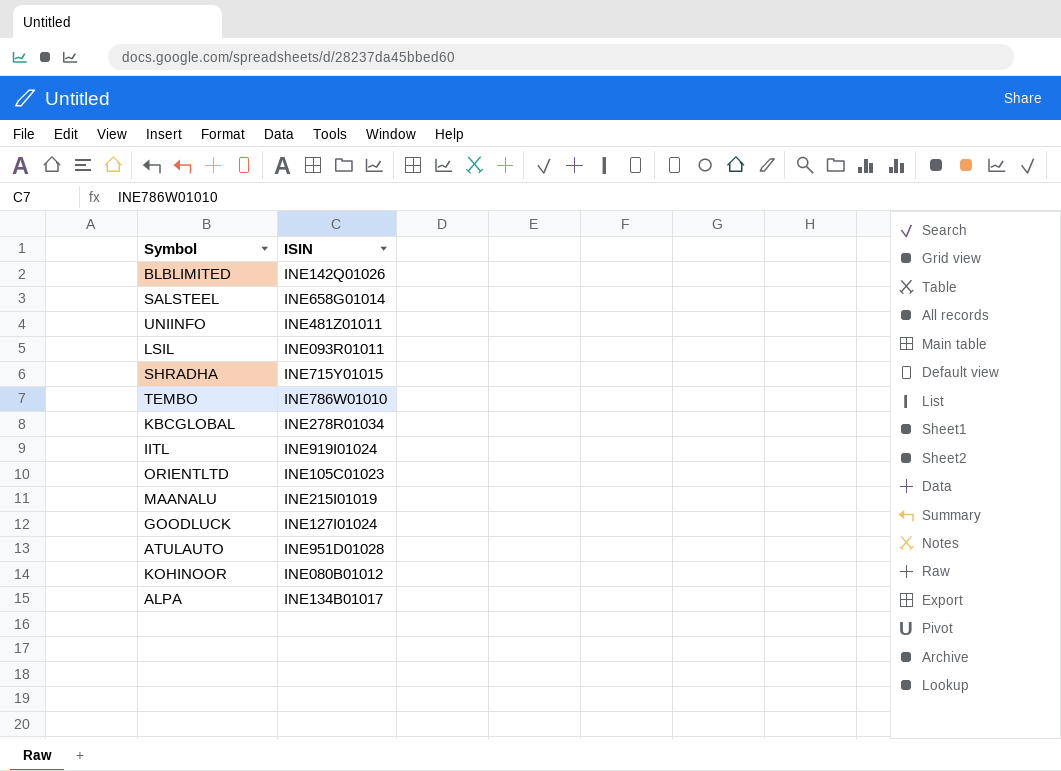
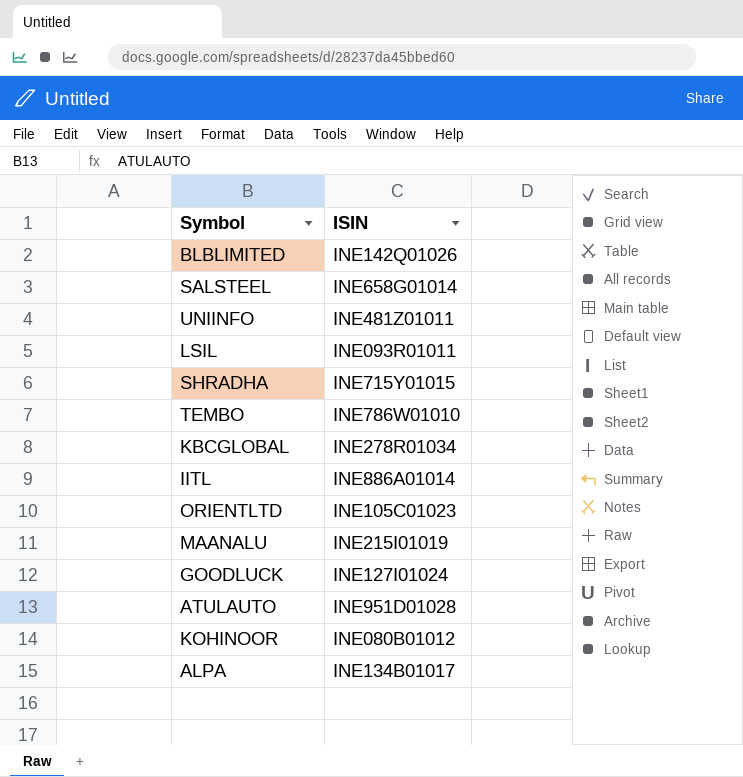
IITL | ISIN: INE919I01024 -> INE886A01014

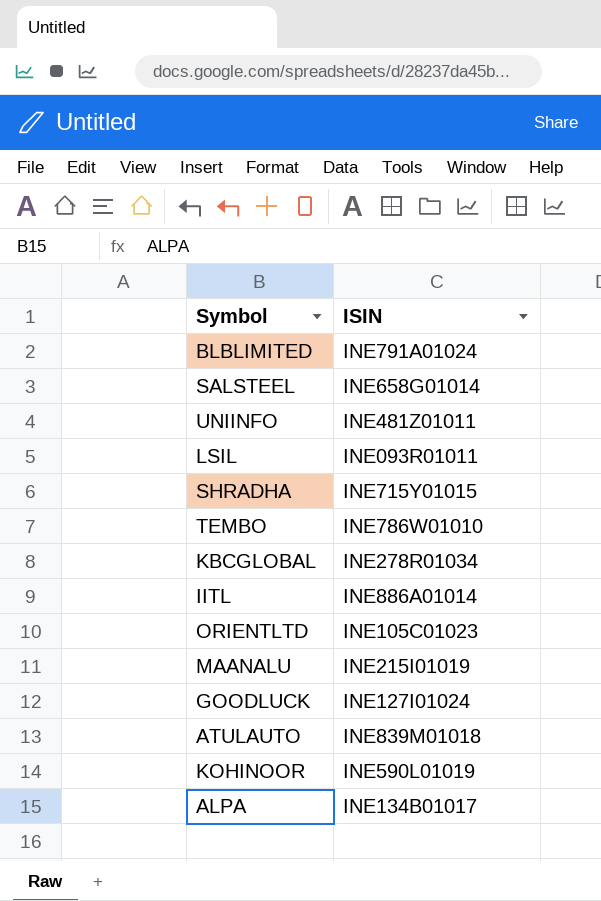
BLBLIMITED | ISIN: INE142Q01026 -> INE791A01024
ATULAUTO | ISIN: INE951D01028 -> INE839M01018
KOHINOOR | ISIN: INE080B01012 -> INE590L01019

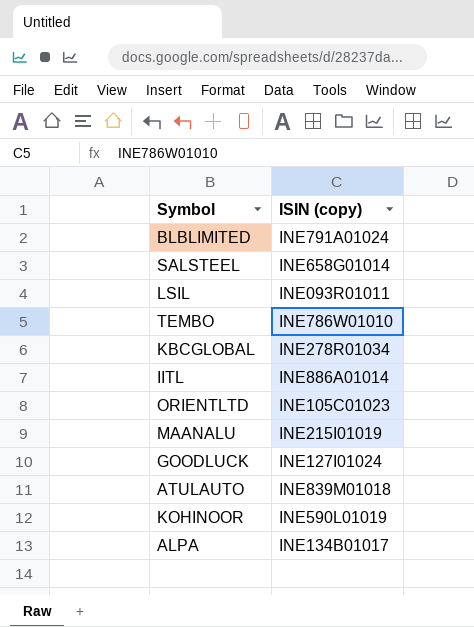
column name: ISIN -> ISIN (copy)
row UNIINFO: INE481Z01011 -> none
row SHRADHA: INE715Y01015 -> none

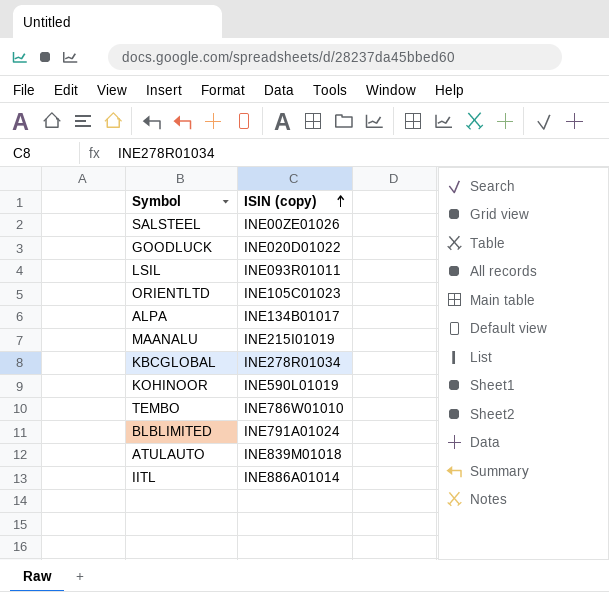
row order: none -> ISIN (copy) ascending
SALSTEEL | ISIN (copy): INE658G01014 -> INE00ZE01026
GOODLUCK | ISIN (copy): INE127I01024 -> INE020D01022

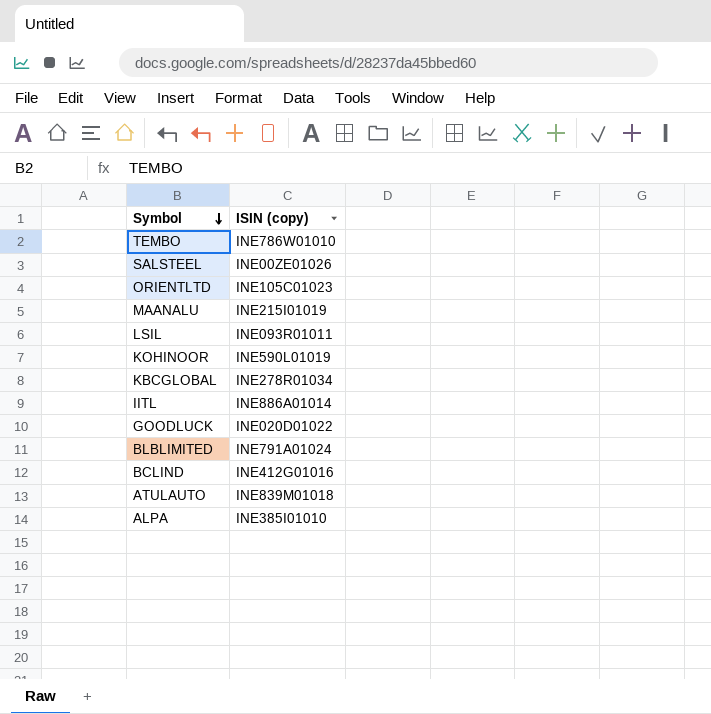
row order: ISIN (copy) ascending -> Symbol descending
row BCLIND: none -> INE412G01016
ALPA | ISIN (copy): INE134B01017 -> INE385I01010

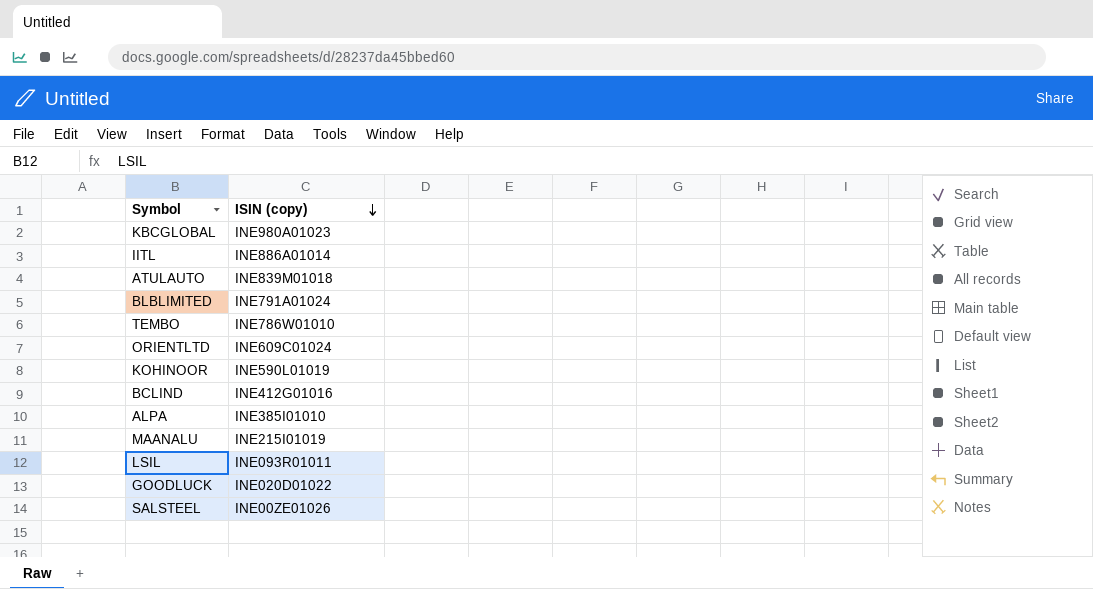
row order: Symbol descending -> ISIN (copy) descending
KBCGLOBAL | ISIN (copy): INE278R01034 -> INE980A01023
ORIENTLTD | ISIN (copy): INE105C01023 -> INE609C01024

